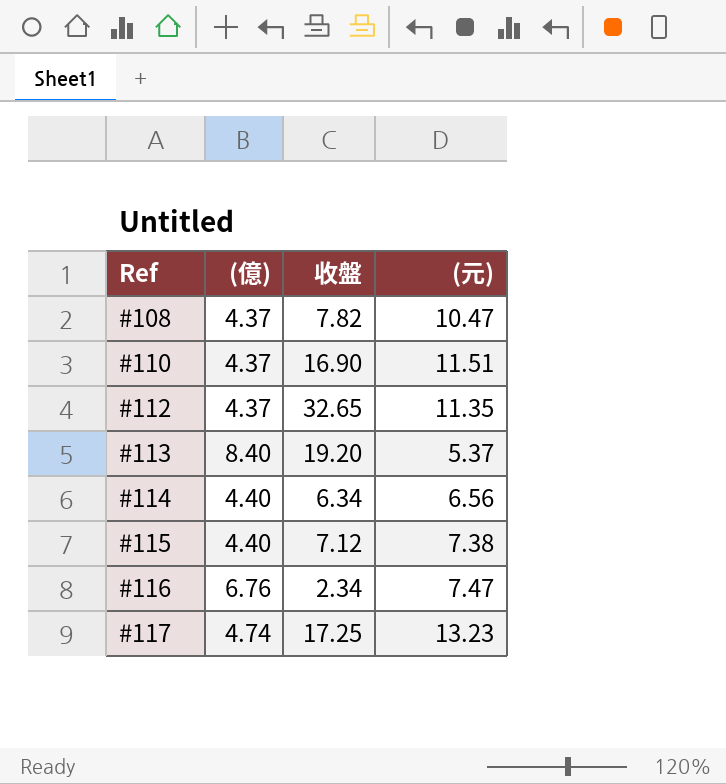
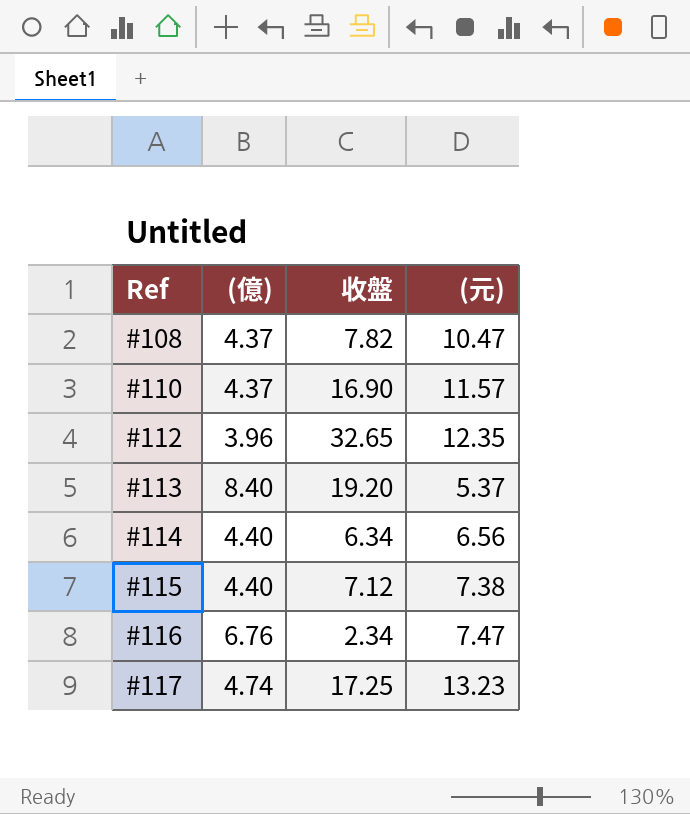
#110 | (元): 11.51 -> 11.57
#112 | (億): 4.37 -> 3.96
#112 | (元): 11.35 -> 12.35

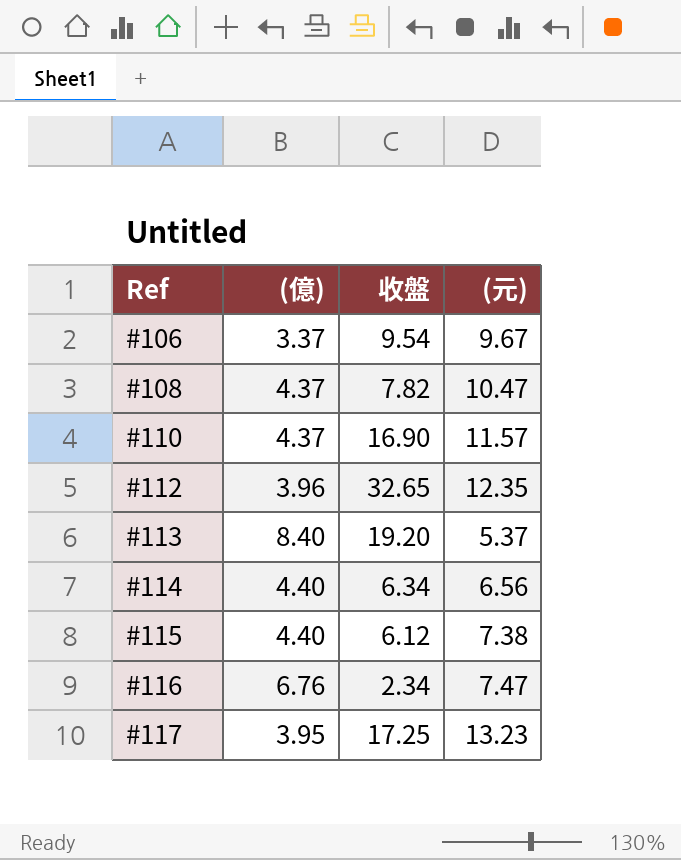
row #106: none -> 3.37 | 9.54 | 9.67
#115 | 收盤: 7.12 -> 6.12
#117 | (億): 4.74 -> 3.95

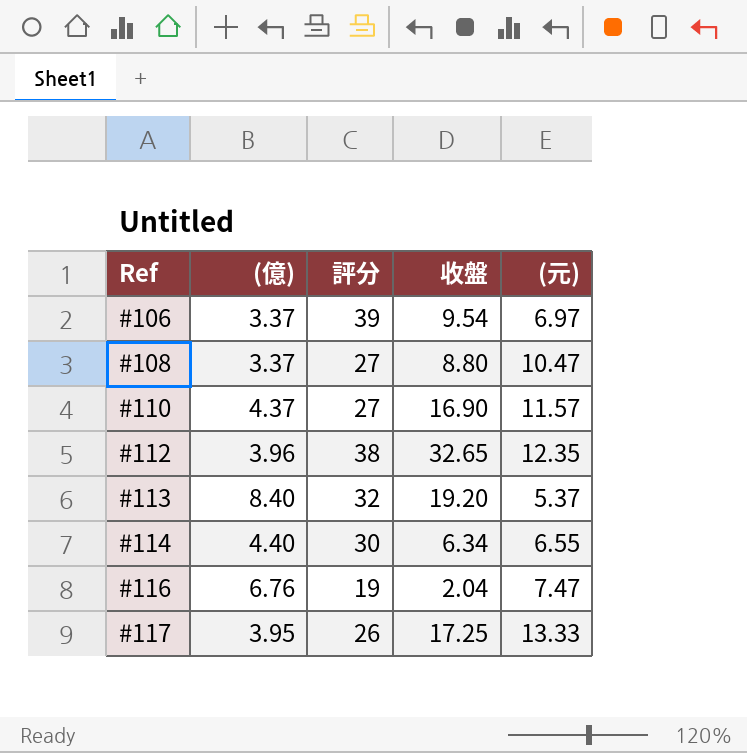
column 評分 | position: none -> 3
row #115: 4.40 | 6.12 | 7.38 -> none
#106 | (元): 9.67 -> 6.97
#108 | (億): 4.37 -> 3.37
#108 | 收盤: 7.82 -> 8.80
#114 | (元): 6.56 -> 6.55
#116 | 收盤: 2.34 -> 2.04
#117 | (元): 13.23 -> 13.33

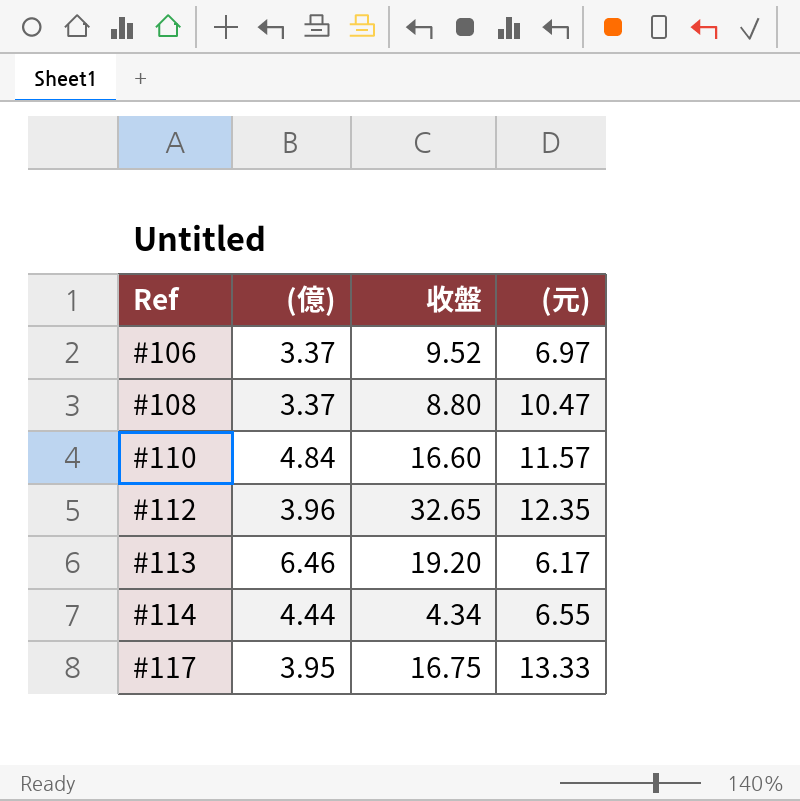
column 評分 | position: 3 -> none
row #116: 6.76 | 19 | 2.04 | 7.47 -> none
#106 | 收盤: 9.54 -> 9.52
#110 | (億): 4.37 -> 4.84
#110 | 收盤: 16.90 -> 16.60
#113 | (億): 8.40 -> 6.46
#113 | (元): 5.37 -> 6.17
#114 | (億): 4.40 -> 4.44
#114 | 收盤: 6.34 -> 4.34
#117 | 收盤: 17.25 -> 16.75

